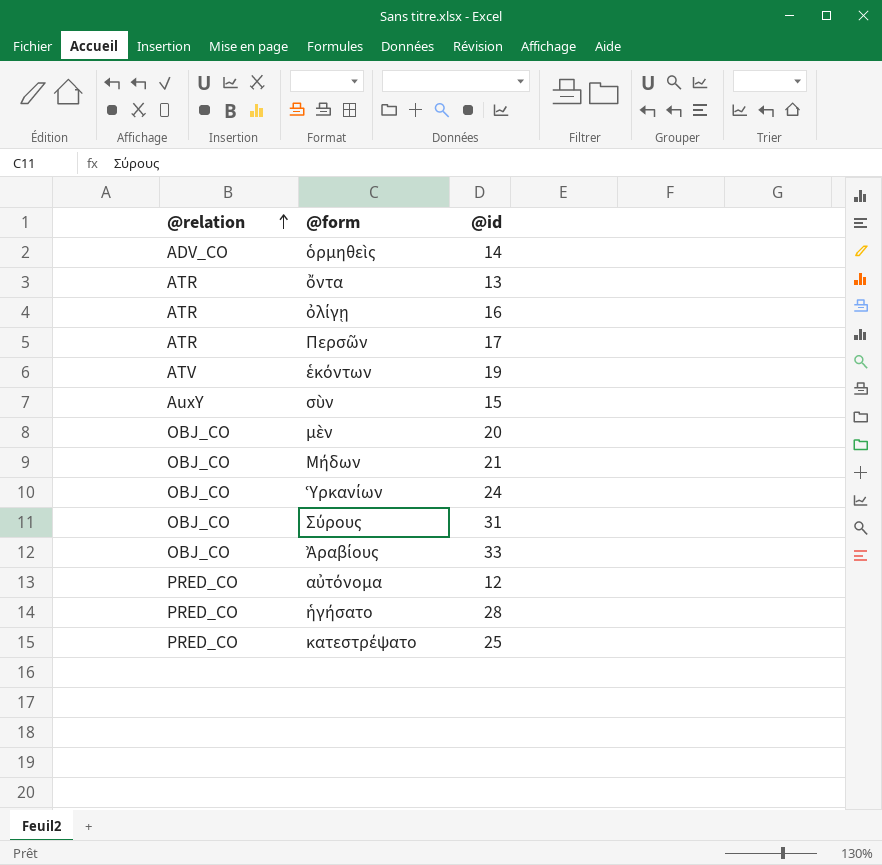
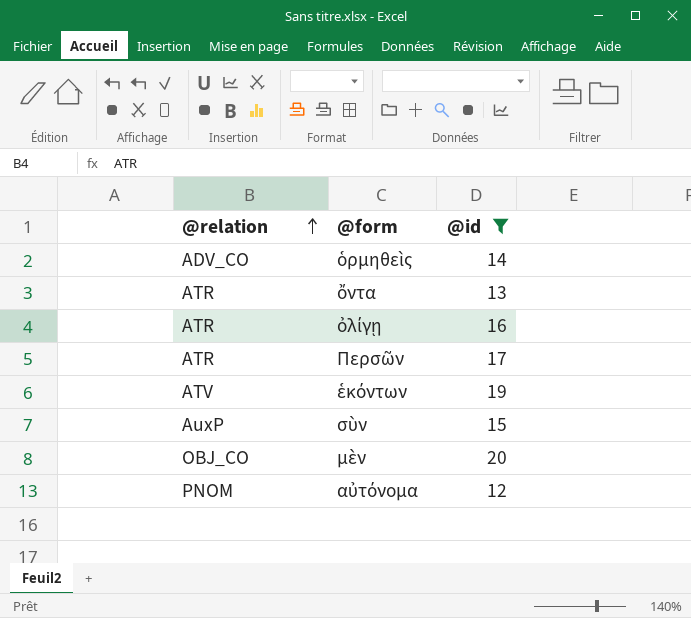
filter: none -> @id <= 20
σὺν | @relation: AuxY -> AuxP
αὐτόνομα | @relation: PRED_CO -> PNOM

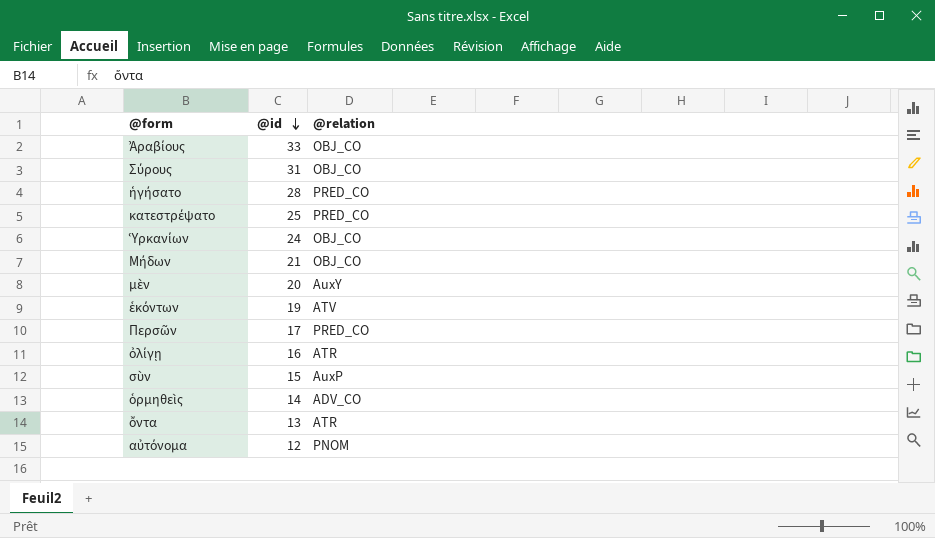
filter: @id <= 20 -> none
row order: @relation ascending -> @id descending
column @relation | position: 1 -> 3
μὲν | @relation: OBJ_CO -> AuxY
Περσῶν | @relation: ATR -> PRED_CO

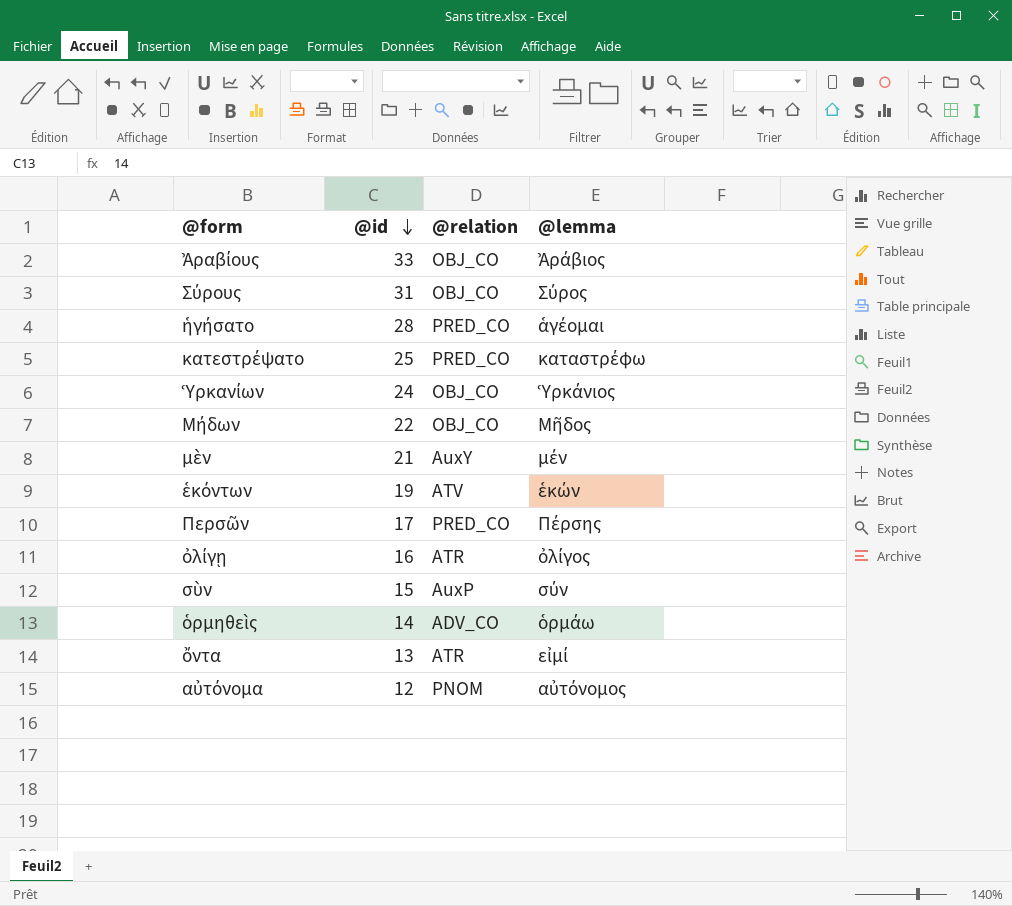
column @lemma | position: none -> 4
Μήδων | @id: 21 -> 22
μὲν | @id: 20 -> 21

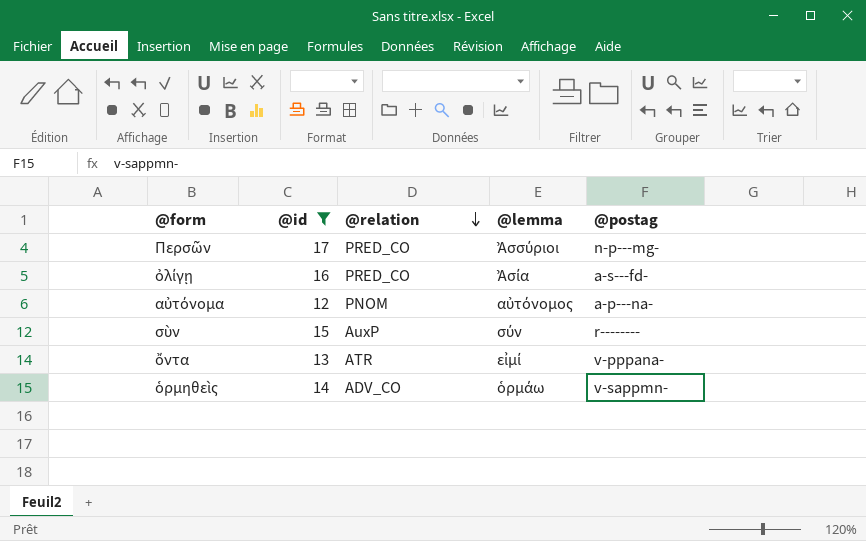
filter: none -> @id <= 17
row order: @id descending -> @relation descending
column @postag | position: none -> 5
Περσῶν | @lemma: Πέρσης -> Ἀσσύριοι
ὀλίγῃ | @relation: ATR -> PRED_CO
ὀλίγῃ | @lemma: ὀλίγος -> Ἀσία

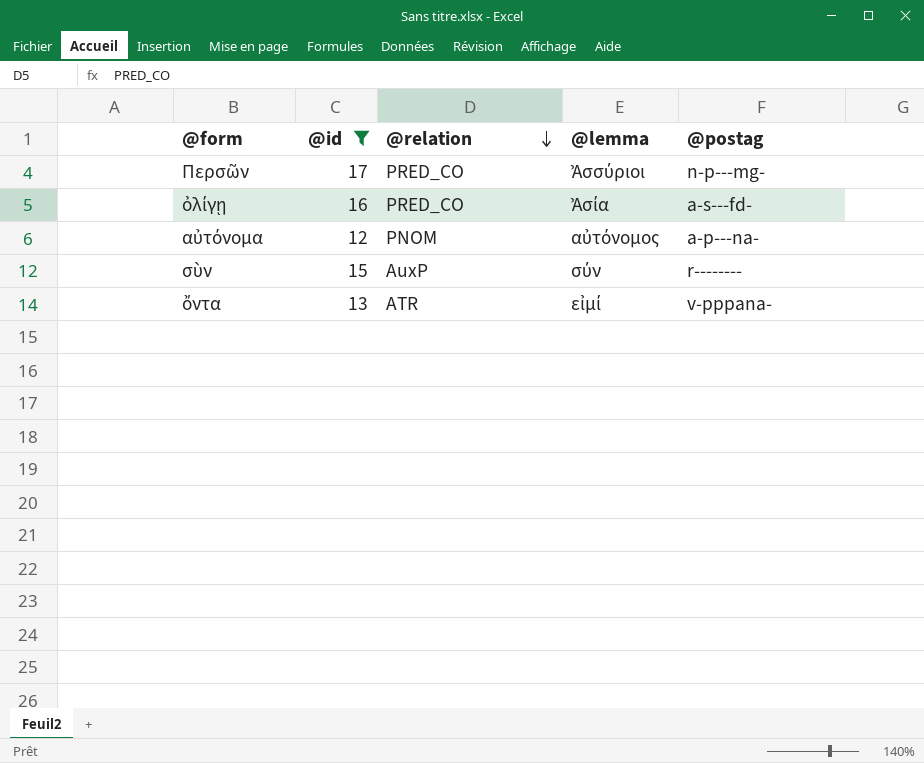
row ὁρμηθεὶς: 14 | ADV_CO | ὁρμάω | v-sappmn- -> none

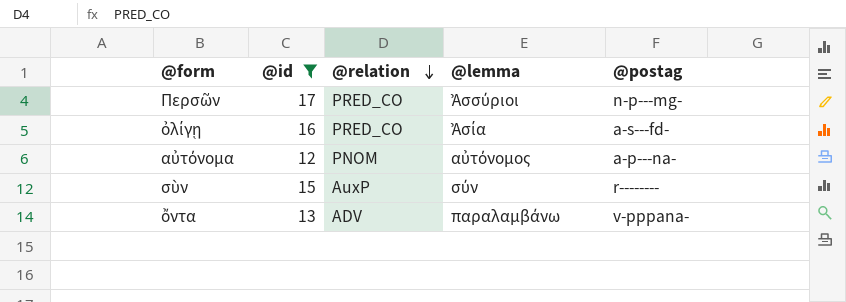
ὄντα | @relation: ATR -> ADV
ὄντα | @lemma: εἰμί -> παραλαμβάνω

